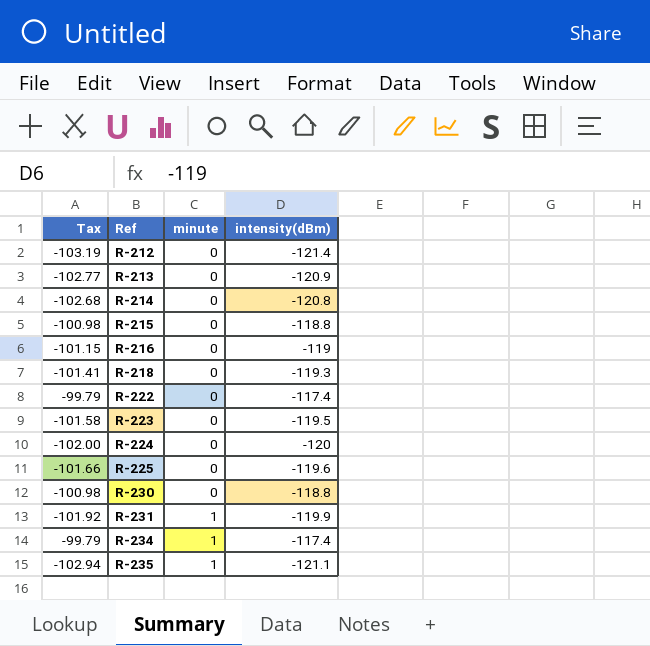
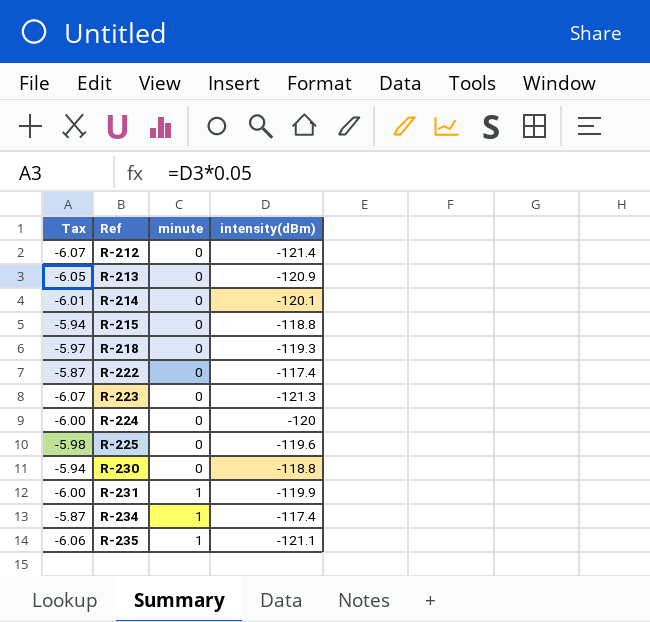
column Tax | formula: [intensity(dBm)] * 0.85 -> [intensity(dBm)] * 0.05
row R-216: -101.15 | 0 | -119 -> none
R-214 | intensity(dBm): -120.8 -> -120.1
R-223 | intensity(dBm): -119.5 -> -121.3

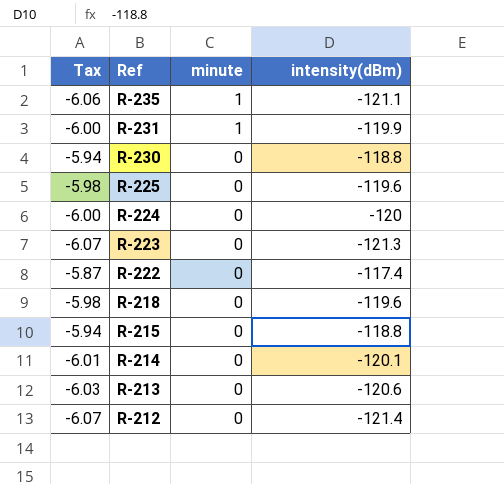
row order: Ref ascending -> Ref descending
row R-234: -5.87 | 1 | -117.4 -> none
R-218 | Tax: -5.97 -> -5.98
R-218 | intensity(dBm): -119.3 -> -119.6
R-213 | Tax: -6.05 -> -6.03
R-213 | intensity(dBm): -120.9 -> -120.6

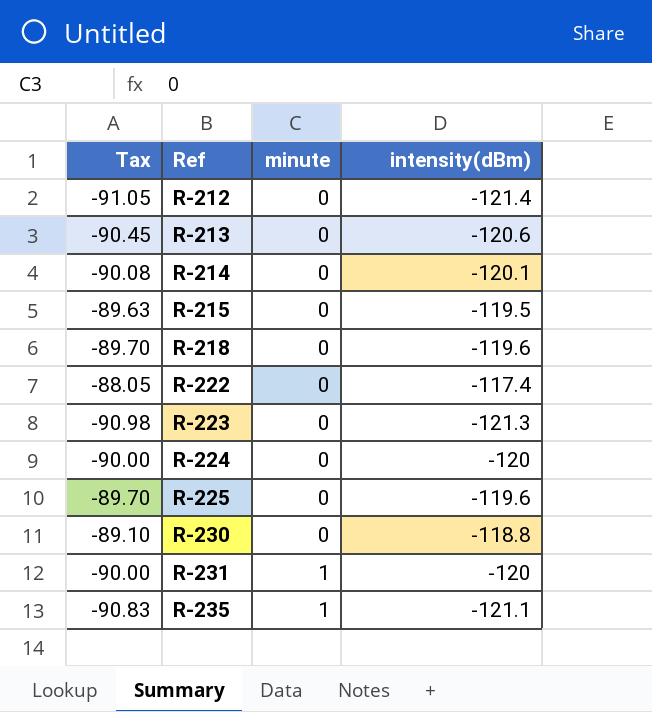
row order: Ref descending -> Ref ascending
column Tax | formula: [intensity(dBm)] * 0.05 -> [intensity(dBm)] * 0.75
R-215 | intensity(dBm): -118.8 -> -119.5
R-231 | intensity(dBm): -119.9 -> -120

